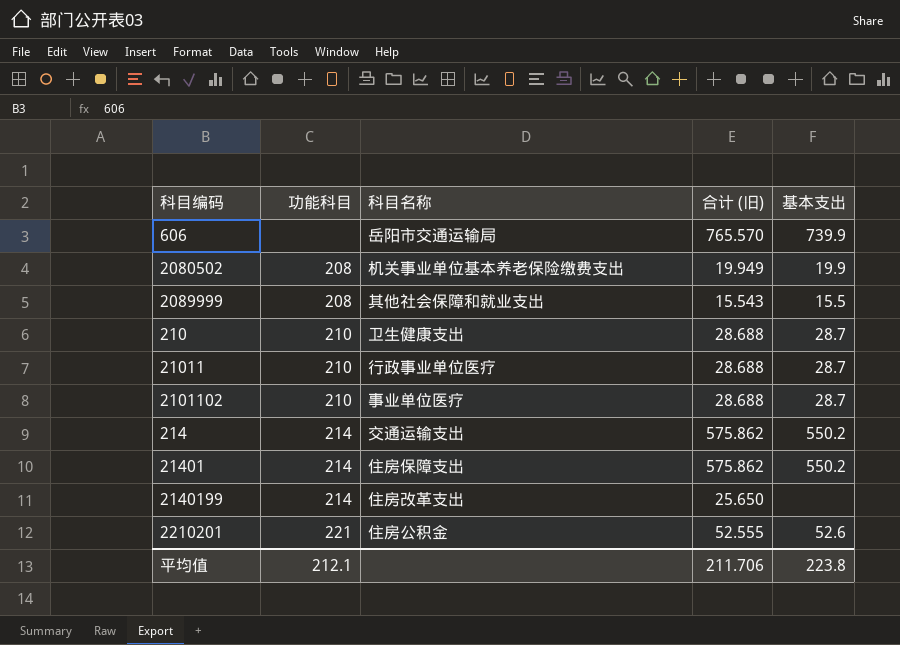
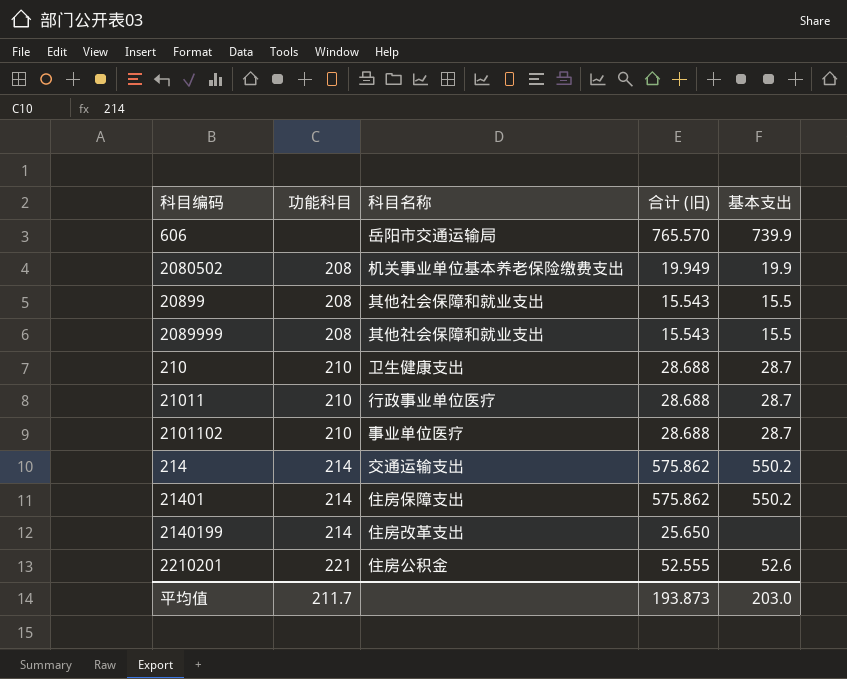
row 20899: none -> 208 | 其他社会保障和就业支出 | 15.543 | 15.5
平均值 | 功能科目: 212.1 -> 211.7
平均值 | 合计 (旧): 211.706 -> 193.873
平均值 | 基本支出: 223.8 -> 203.0

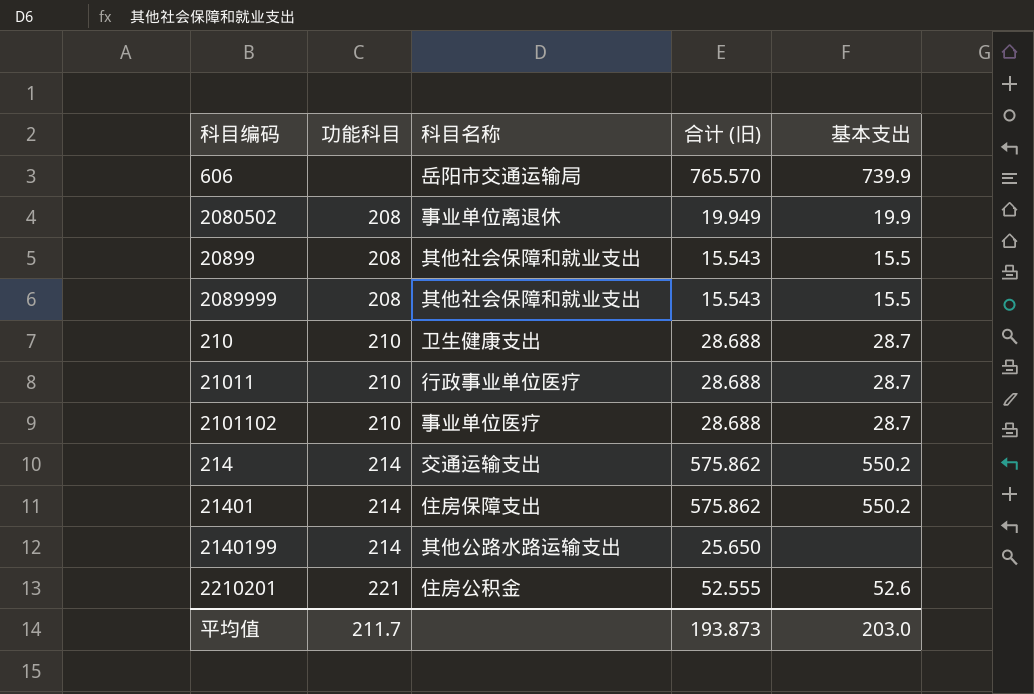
2080502 | 科目名称: 机关事业单位基本养老保险缴费支出 -> 事业单位离退休
2140199 | 科目名称: 住房改革支出 -> 其他公路水路运输支出

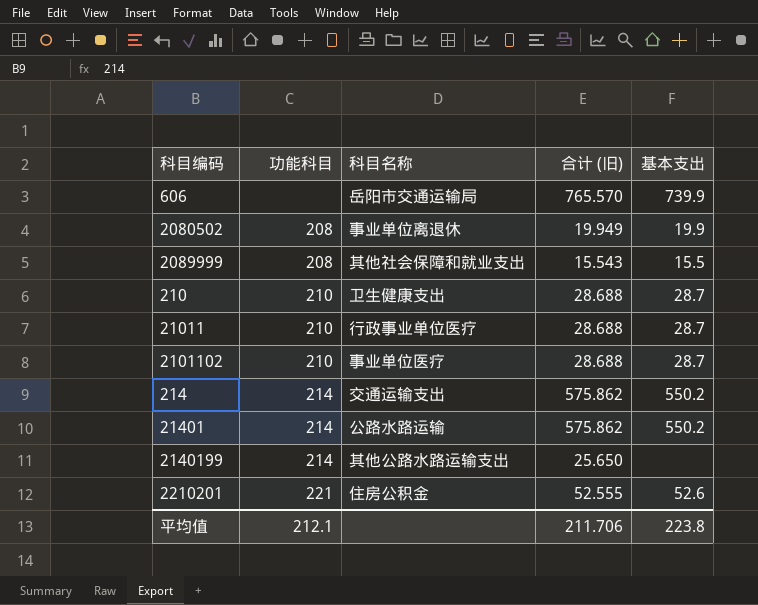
row 20899: 208 | 其他社会保障和就业支出 | 15.543 | 15.5 -> none
21401 | 科目名称: 住房保障支出 -> 公路水路运输
平均值 | 功能科目: 211.7 -> 212.1
平均值 | 合计 (旧): 193.873 -> 211.706
平均值 | 基本支出: 203.0 -> 223.8

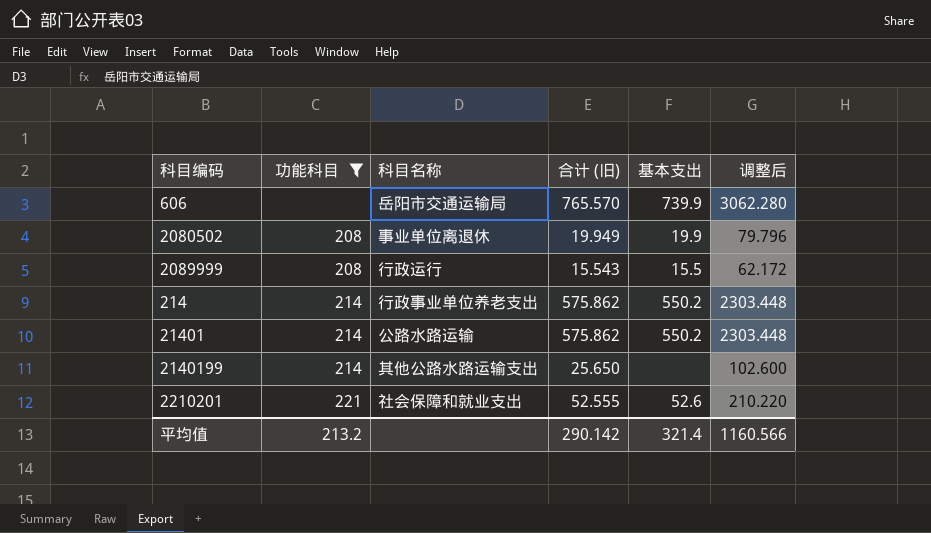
filter: none -> 功能科目 != 210
column 调整后 | formula: none -> [合计 (旧)] * 4
2089999 | 科目名称: 其他社会保障和就业支出 -> 行政运行
214 | 科目名称: 交通运输支出 -> 行政事业单位养老支出
2210201 | 科目名称: 住房公积金 -> 社会保障和就业支出
平均值 | 功能科目: 212.1 -> 213.2
平均值 | 合计 (旧): 211.706 -> 290.142
平均值 | 基本支出: 223.8 -> 321.4

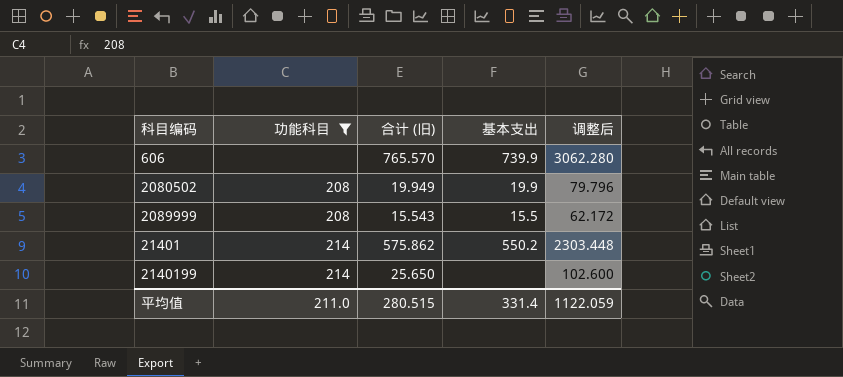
column 科目名称 | position: 3 -> none
row 214: 214 | 行政事业单位养老支出 | 575.862 | 550.2 | 2303.448 -> none
row 2210201: 221 | 社会保障和就业支出 | 52.555 | 52.6 | 210.220 -> none
平均值 | 功能科目: 213.2 -> 211.0
平均值 | 合计 (旧): 290.142 -> 280.515
平均值 | 基本支出: 321.4 -> 331.4
平均值 | 调整后: 1160.566 -> 1122.059

